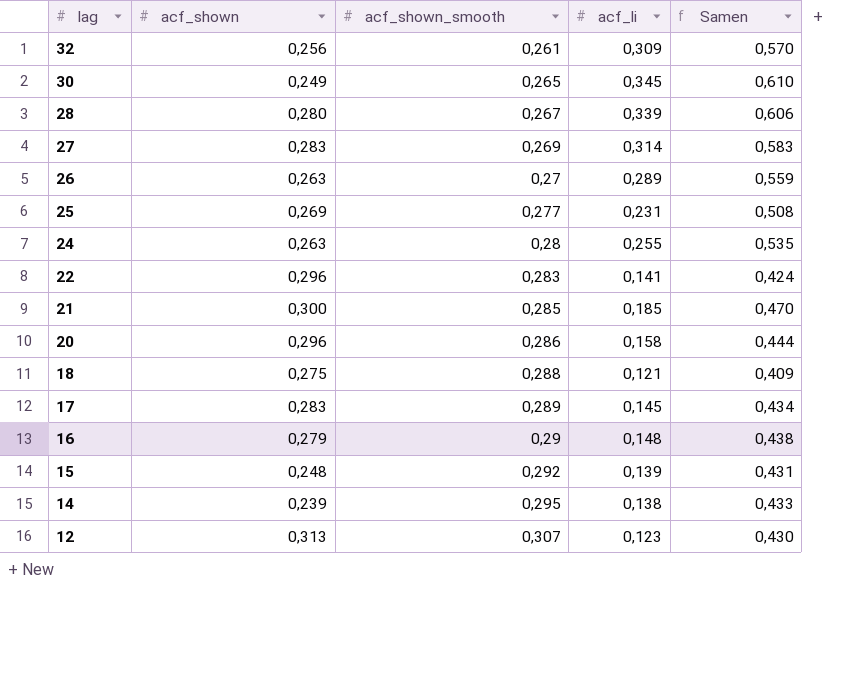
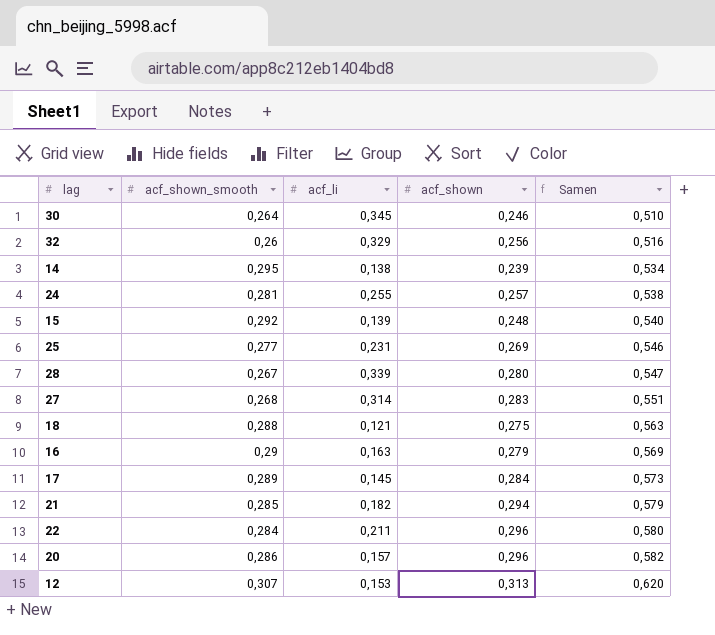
row order: lag descending -> Samen ascending
column acf_shown | position: 2 -> 4
column Samen | formula: [acf_shown_smooth] + [acf_li] -> [acf_shown_smooth] + [acf_shown]
row 26: 0,263 | 0,27 | 0,289 | 0,559 -> none
30 | acf_shown_smooth: 0,265 -> 0,264
30 | acf_shown: 0,249 -> 0,246
32 | acf_shown_smooth: 0,261 -> 0,26
32 | acf_li: 0,309 -> 0,329
24 | acf_shown_smooth: 0,28 -> 0,281
24 | acf_shown: 0,263 -> 0,257
27 | acf_shown_smooth: 0,269 -> 0,268
16 | acf_li: 0,148 -> 0,163
17 | acf_shown: 0,283 -> 0,284
21 | acf_li: 0,185 -> 0,182
21 | acf_shown: 0,300 -> 0,294
22 | acf_shown_smooth: 0,283 -> 0,284
22 | acf_li: 0,141 -> 0,211
20 | acf_li: 0,158 -> 0,157
12 | acf_li: 0,123 -> 0,153

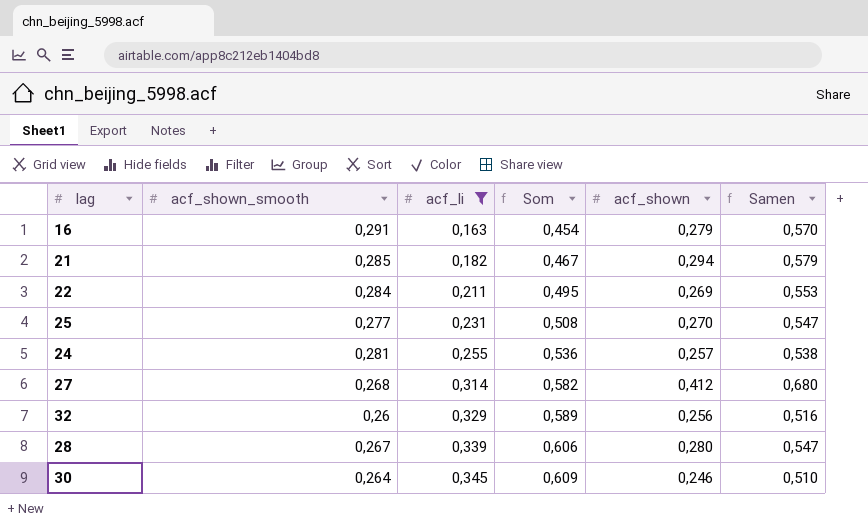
filter: none -> acf_li >= 0,163
row order: Samen ascending -> acf_li ascending
column Som | formula: none -> [acf_shown_smooth] + [acf_li]
16 | acf_shown_smooth: 0,29 -> 0,291
16 | Samen: 0,569 -> 0,570
22 | acf_shown: 0,296 -> 0,269
22 | Samen: 0,580 -> 0,553
25 | acf_shown: 0,269 -> 0,270
25 | Samen: 0,546 -> 0,547
27 | acf_shown: 0,283 -> 0,412
27 | Samen: 0,551 -> 0,680

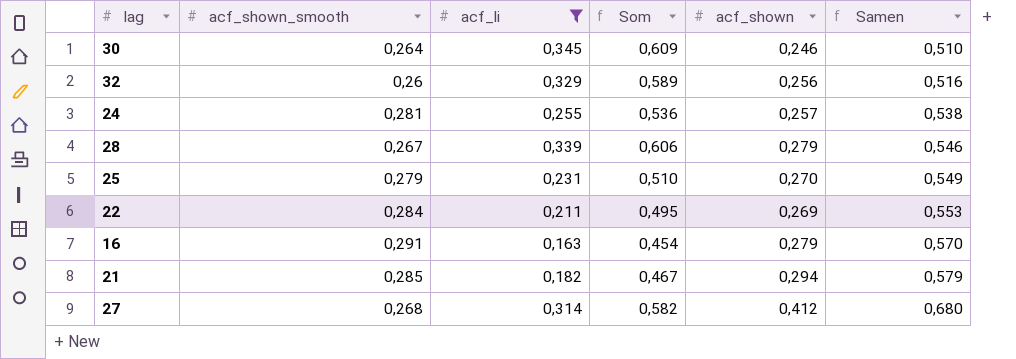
row order: acf_li ascending -> Samen ascending
28 | acf_shown: 0,280 -> 0,279
28 | Samen: 0,547 -> 0,546
25 | acf_shown_smooth: 0,277 -> 0,279
25 | Som: 0,508 -> 0,510
25 | Samen: 0,547 -> 0,549

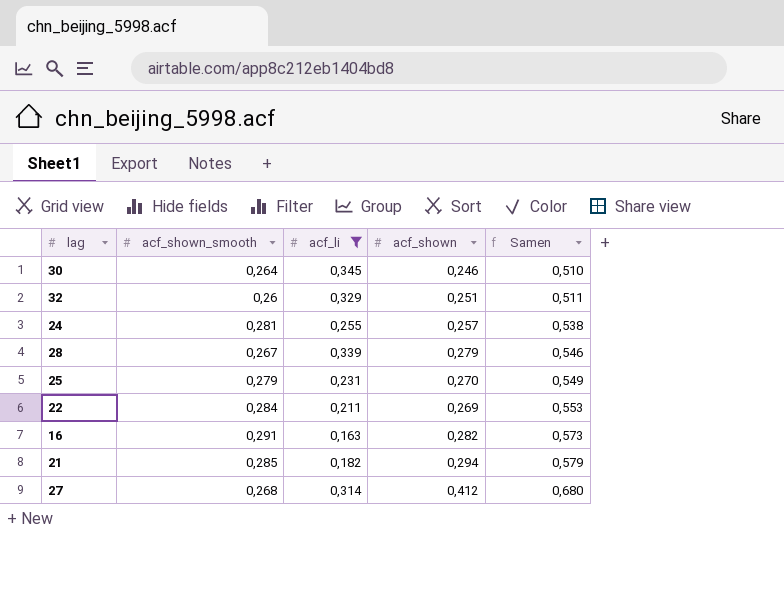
column Som | formula: [acf_shown_smooth] + [acf_li] -> none
32 | acf_shown: 0,256 -> 0,251
32 | Samen: 0,516 -> 0,511
16 | acf_shown: 0,279 -> 0,282
16 | Samen: 0,570 -> 0,573

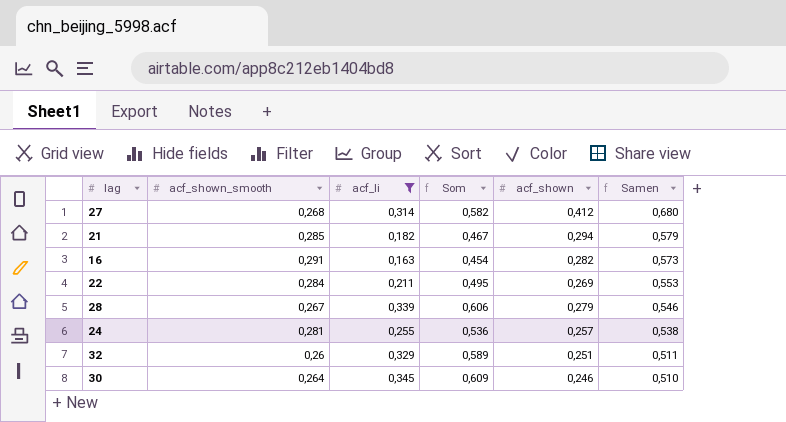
row order: Samen ascending -> Samen descending
column Som | formula: none -> [acf_shown_smooth] + [acf_li]
row 25: 0,279 | 0,231 | 0,270 | 0,549 -> none

